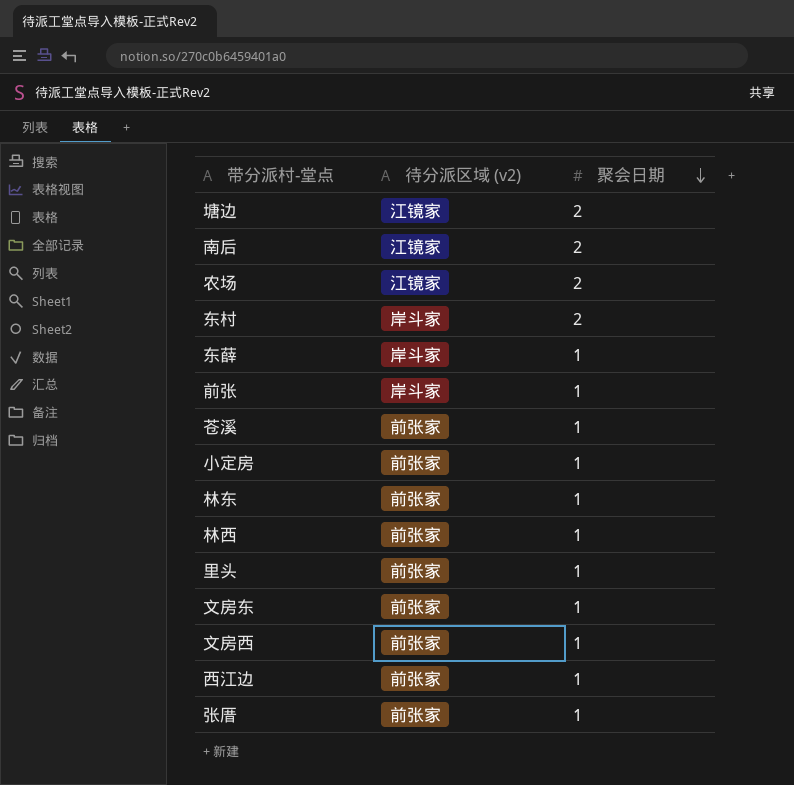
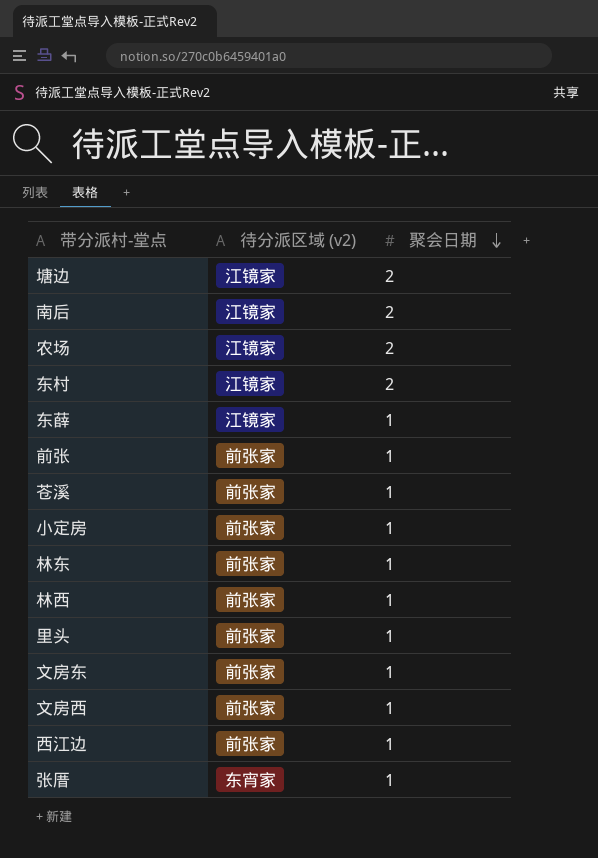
东村 | 待分派区域 (v2): 岸斗家 -> 江镜家
东薛 | 待分派区域 (v2): 岸斗家 -> 江镜家
前张 | 待分派区域 (v2): 岸斗家 -> 前张家
张厝 | 待分派区域 (v2): 前张家 -> 东宵家

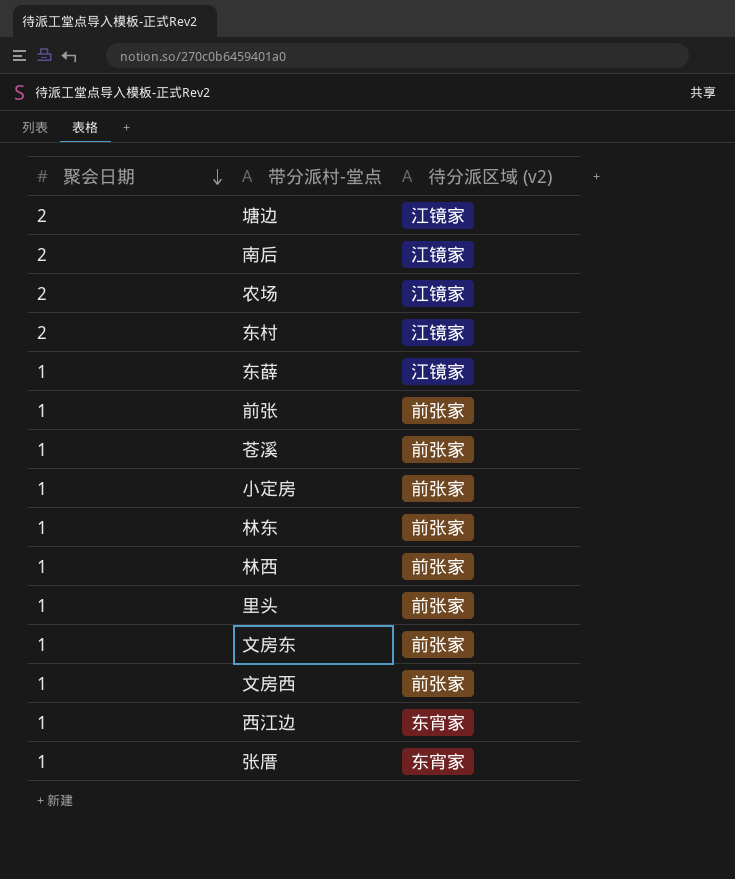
column 聚会日期 | position: 3 -> 1
西江边 | 待分派区域 (v2): 前张家 -> 东宵家

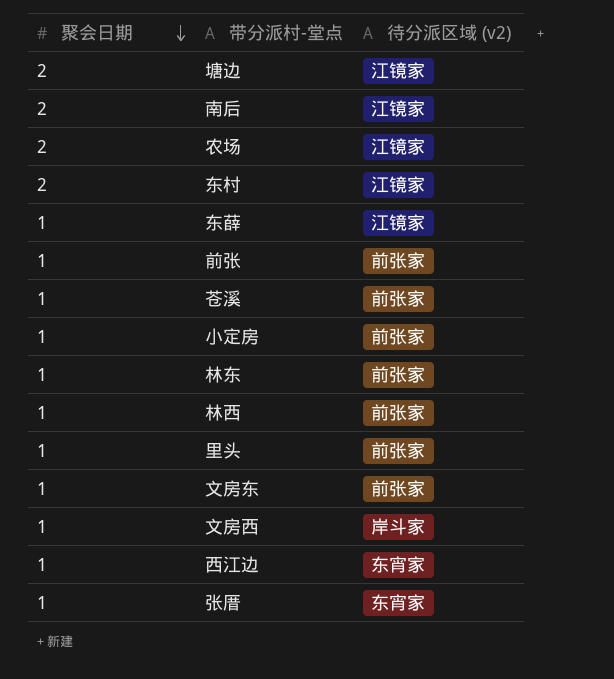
文房西 | 待分派区域 (v2): 前张家 -> 岸斗家

